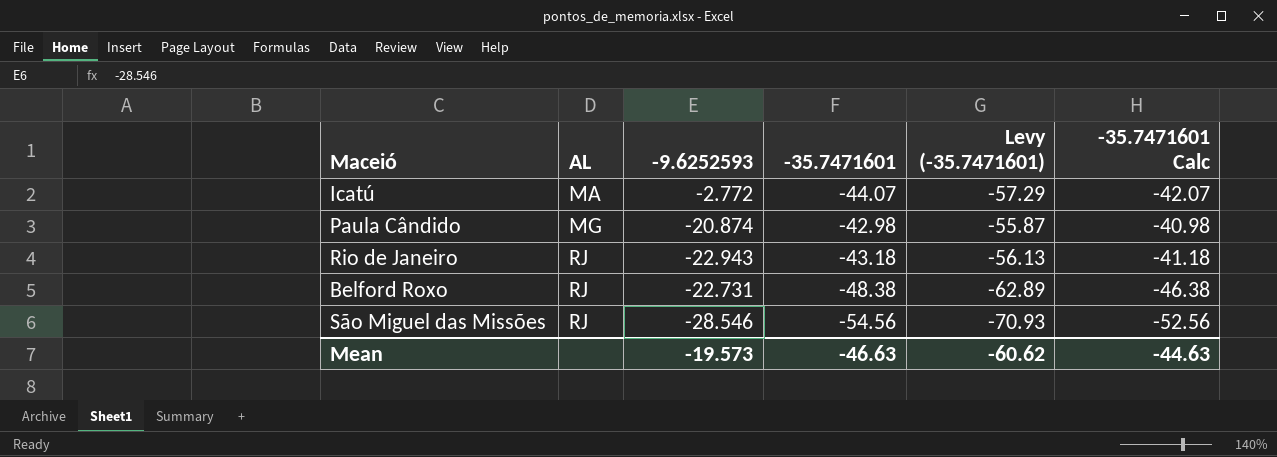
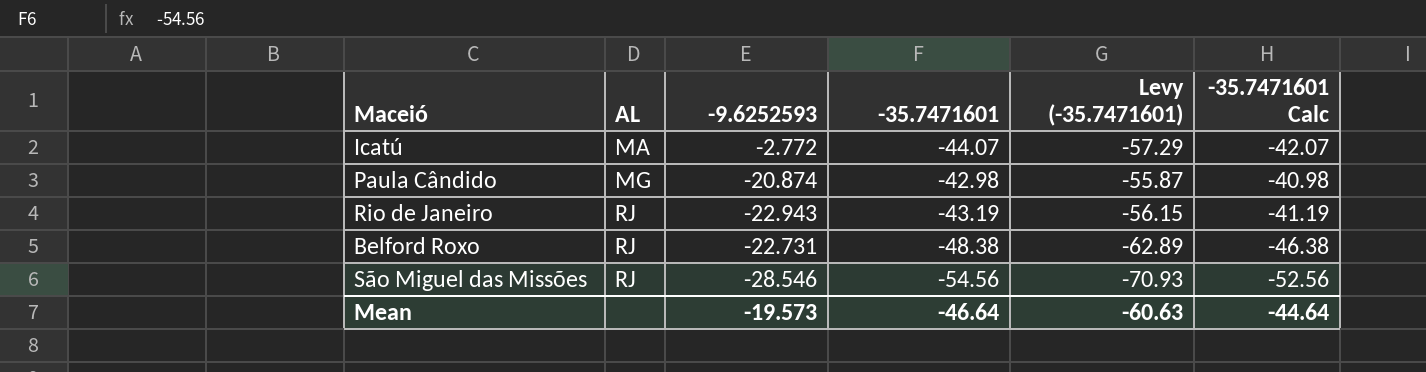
Rio de Janeiro | -35.7471601: -43.18 -> -43.19
Rio de Janeiro | Levy (-35.7471601): -56.13 -> -56.15
Rio de Janeiro | -35.7471601 Calc: -41.18 -> -41.19
Mean | -35.7471601: -46.63 -> -46.64
Mean | Levy (-35.7471601): -60.62 -> -60.63
Mean | -35.7471601 Calc: -44.63 -> -44.64

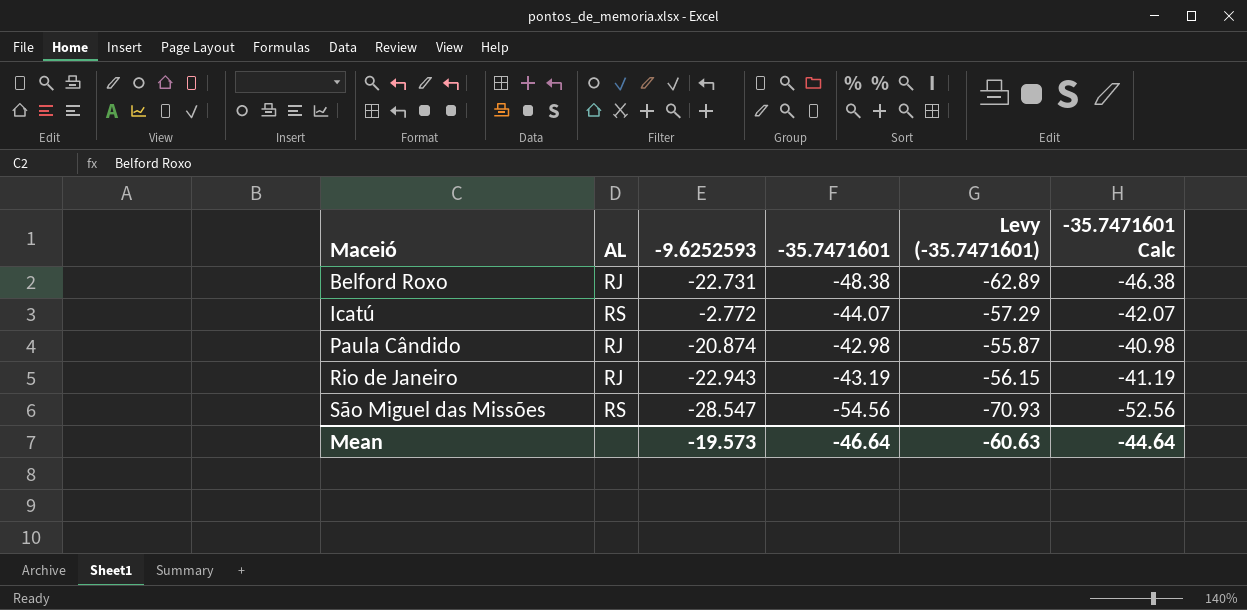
row order: AL ascending -> Maceió ascending
Icatú | AL: MA -> RS
Paula Cândido | AL: MG -> RJ
São Miguel das Missões | AL: RJ -> RS
São Miguel das Missões | -9.6252593: -28.546 -> -28.547

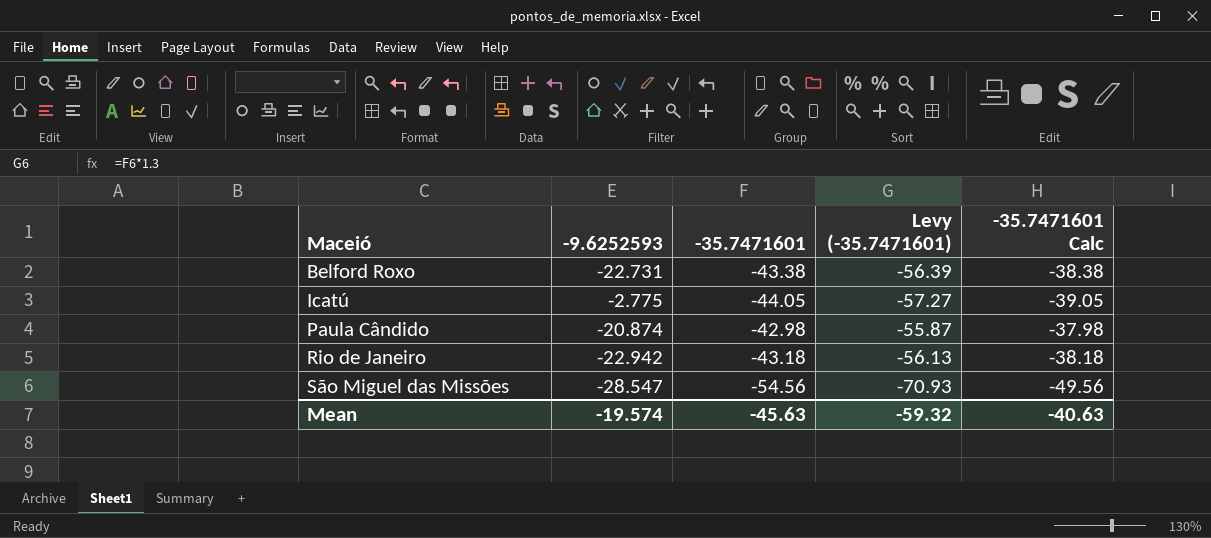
column AL | position: 2 -> none
column -35.7471601 Calc | formula: [-35.7471601] + 2 -> [-35.7471601] + 5
Belford Roxo | -35.7471601: -48.38 -> -43.38
Belford Roxo | Levy (-35.7471601): -62.89 -> -56.39
Icatú | -9.6252593: -2.772 -> -2.775
Icatú | -35.7471601: -44.07 -> -44.05
Icatú | Levy (-35.7471601): -57.29 -> -57.27
Rio de Janeiro | -9.6252593: -22.943 -> -22.942
Rio de Janeiro | -35.7471601: -43.19 -> -43.18
Rio de Janeiro | Levy (-35.7471601): -56.15 -> -56.13
Mean | -9.6252593: -19.573 -> -19.574
Mean | -35.7471601: -46.64 -> -45.63
Mean | Levy (-35.7471601): -60.63 -> -59.32
Mean | -35.7471601 Calc: -44.64 -> -40.63

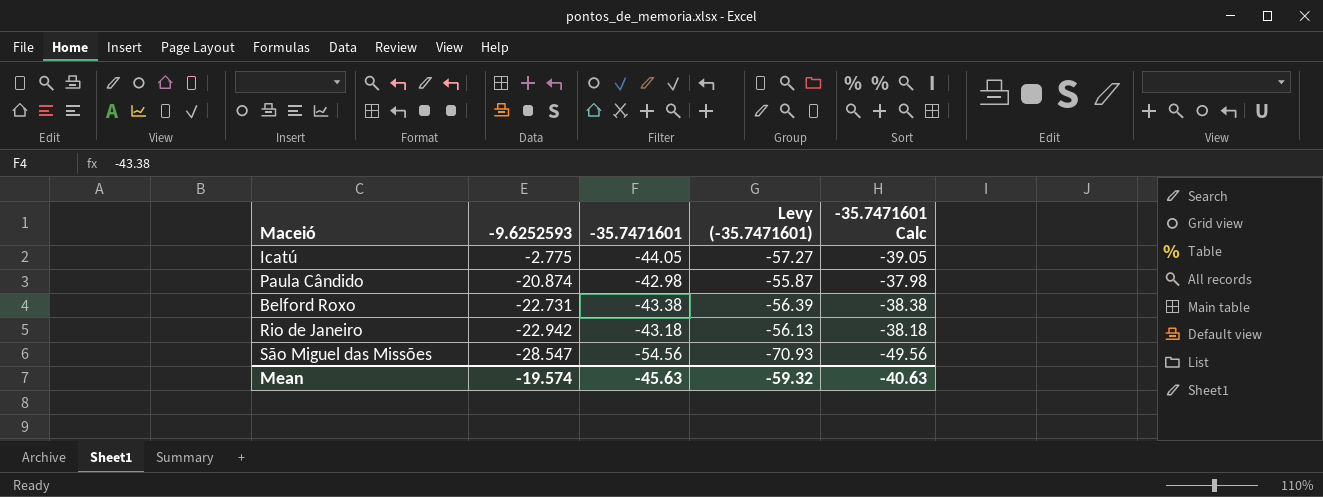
row order: Maceió ascending -> -9.6252593 descending

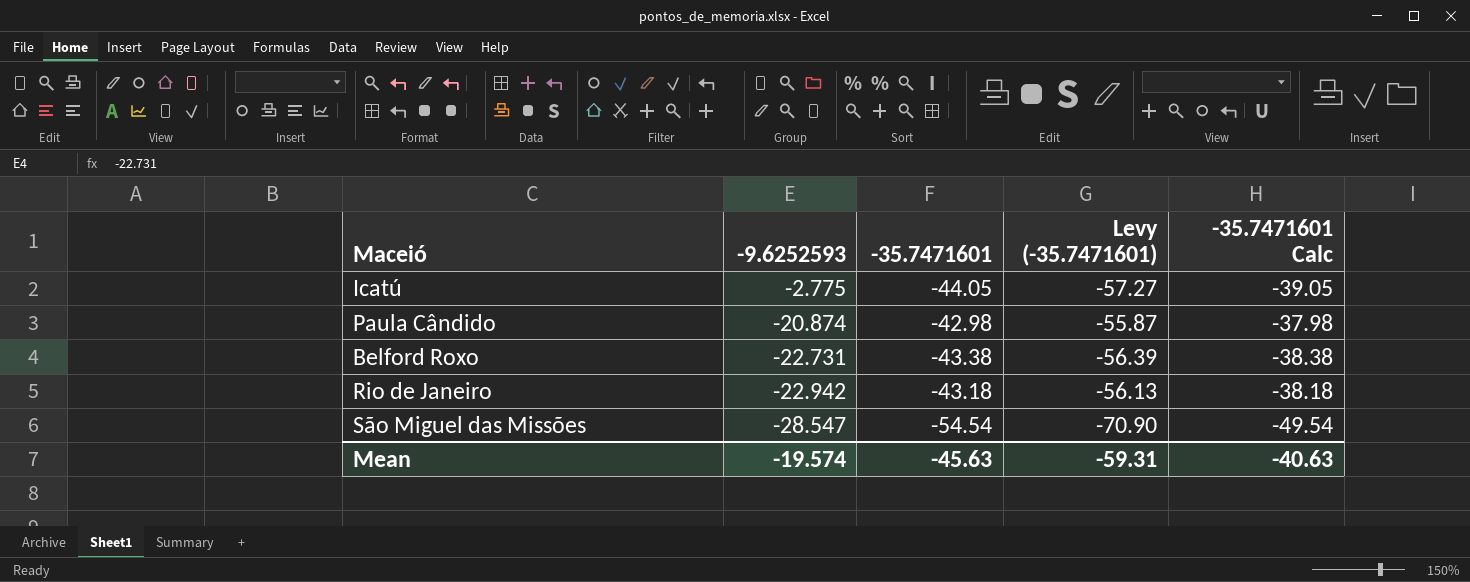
São Miguel das Missões | -35.7471601: -54.56 -> -54.54
São Miguel das Missões | Levy (-35.7471601): -70.93 -> -70.90
São Miguel das Missões | -35.7471601 Calc: -49.56 -> -49.54
Mean | Levy (-35.7471601): -59.32 -> -59.31

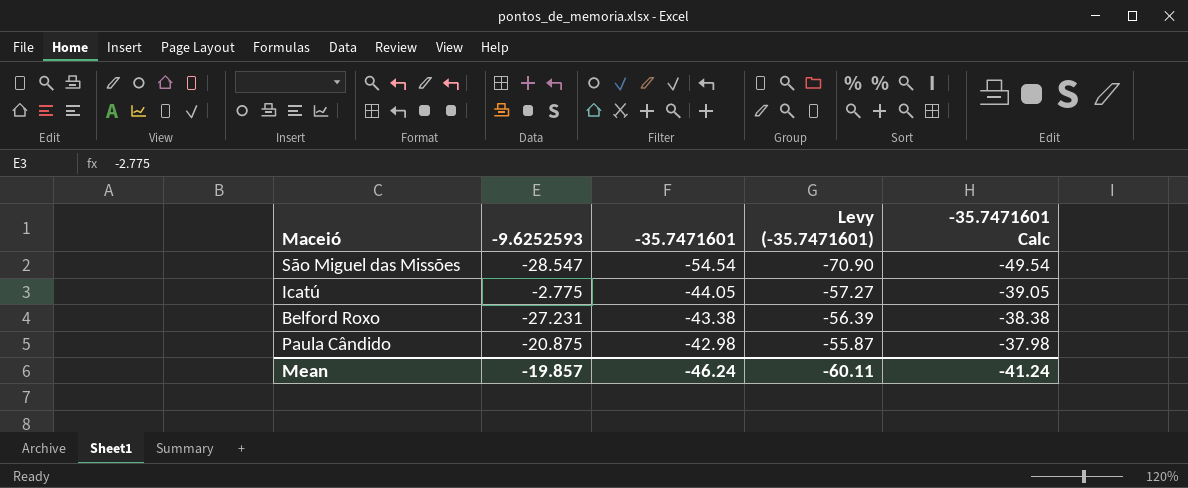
row order: -9.6252593 descending -> -35.7471601 ascending
row Rio de Janeiro: -22.942 | -43.18 | -56.13 | -38.18 -> none
Belford Roxo | -9.6252593: -22.731 -> -27.231
Paula Cândido | -9.6252593: -20.874 -> -20.875
Mean | -9.6252593: -19.574 -> -19.857
Mean | -35.7471601: -45.63 -> -46.24
Mean | Levy (-35.7471601): -59.31 -> -60.11
Mean | -35.7471601 Calc: -40.63 -> -41.24

